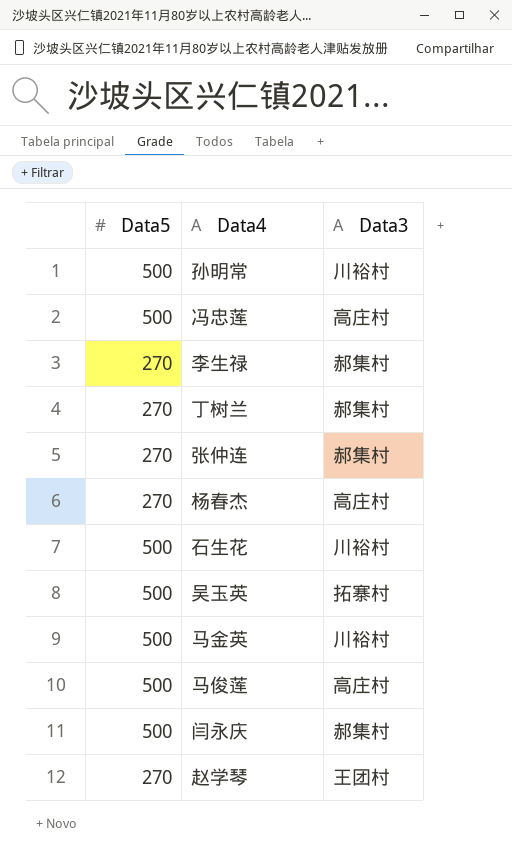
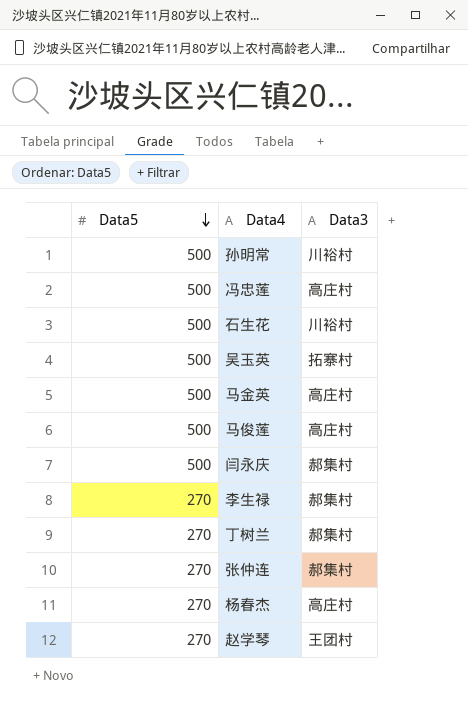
row order: none -> Data5 descending
马金英 | Data3: 川裕村 -> 高庄村

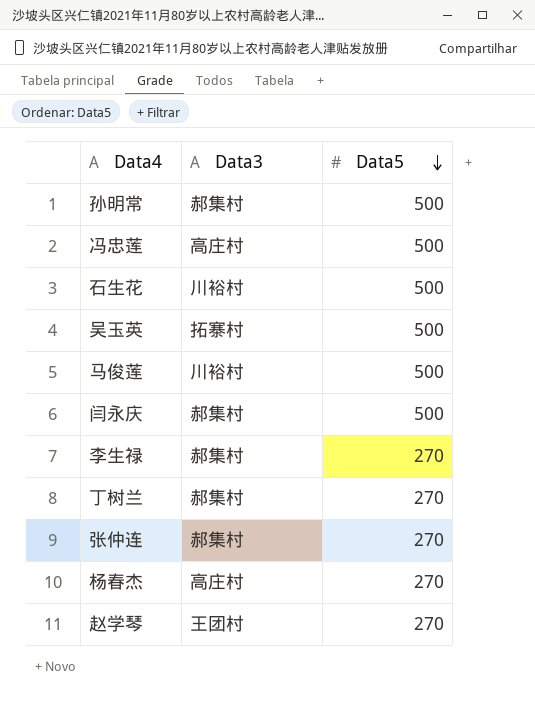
column Data5 | position: 1 -> 3
row 马金英: 500 | 高庄村 -> none
孙明常 | Data3: 川裕村 -> 郝集村
马俊莲 | Data3: 高庄村 -> 川裕村

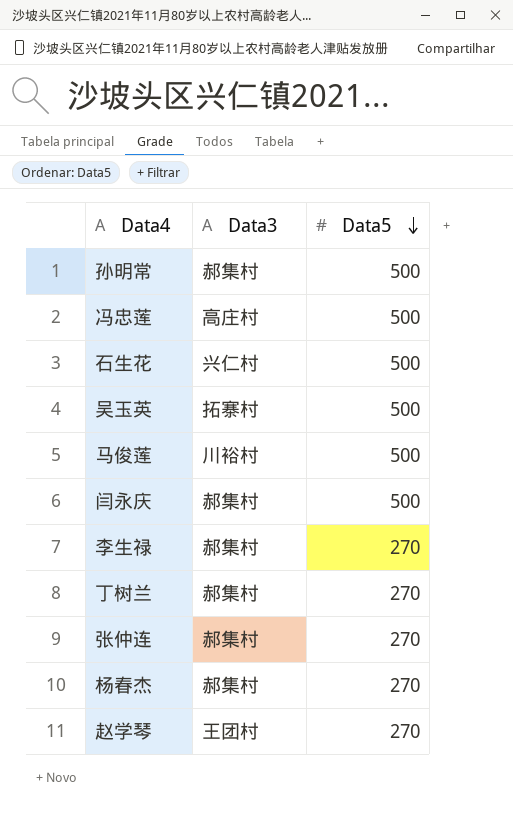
石生花 | Data3: 川裕村 -> 兴仁村
杨春杰 | Data3: 高庄村 -> 郝集村

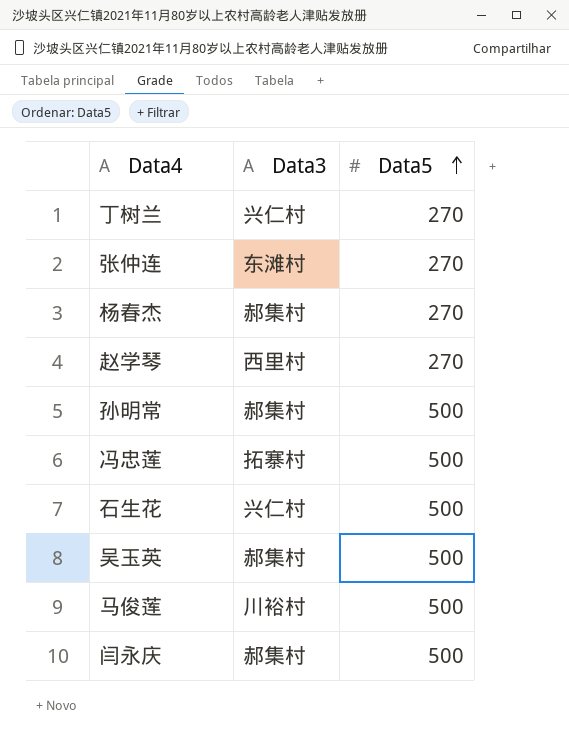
row order: Data5 descending -> Data5 ascending
row 李生禄: 郝集村 | 270 -> none
丁树兰 | Data3: 郝集村 -> 兴仁村
张仲连 | Data3: 郝集村 -> 东滩村
赵学琴 | Data3: 王团村 -> 西里村
冯忠莲 | Data3: 高庄村 -> 拓寨村
吴玉英 | Data3: 拓寨村 -> 郝集村

